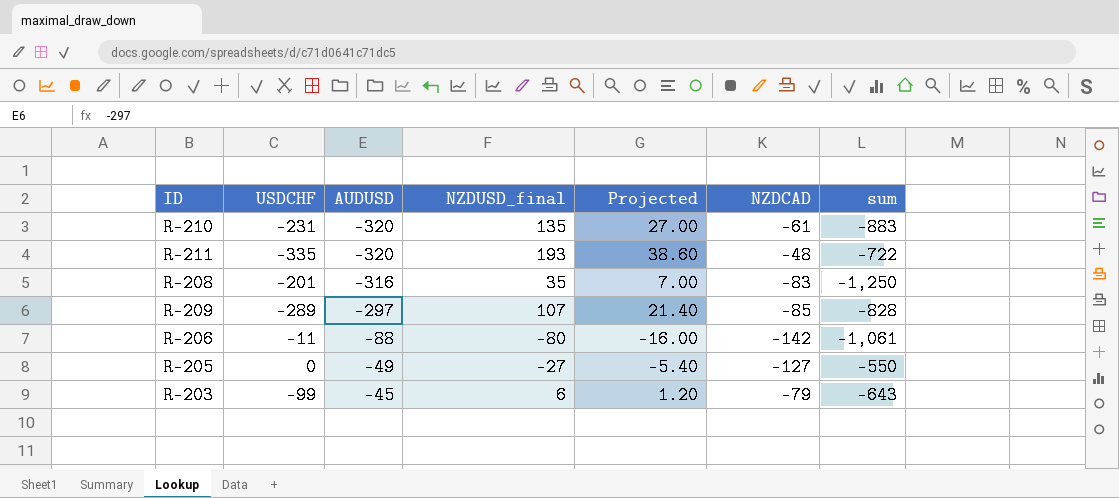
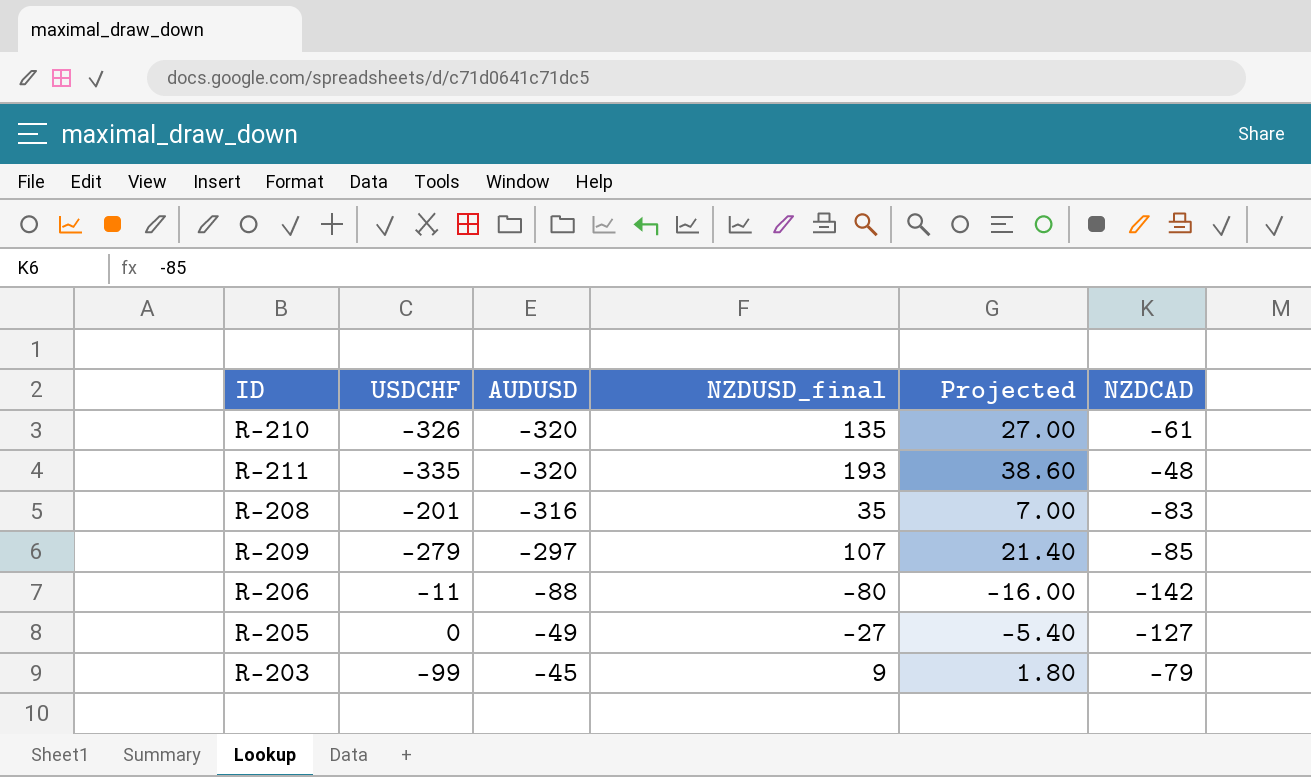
column sum | position: 7 -> none
R-210 | USDCHF: -231 -> -326
R-209 | USDCHF: -289 -> -279
R-203 | NZDUSD_final: 6 -> 9
R-203 | Projected: 1.20 -> 1.80

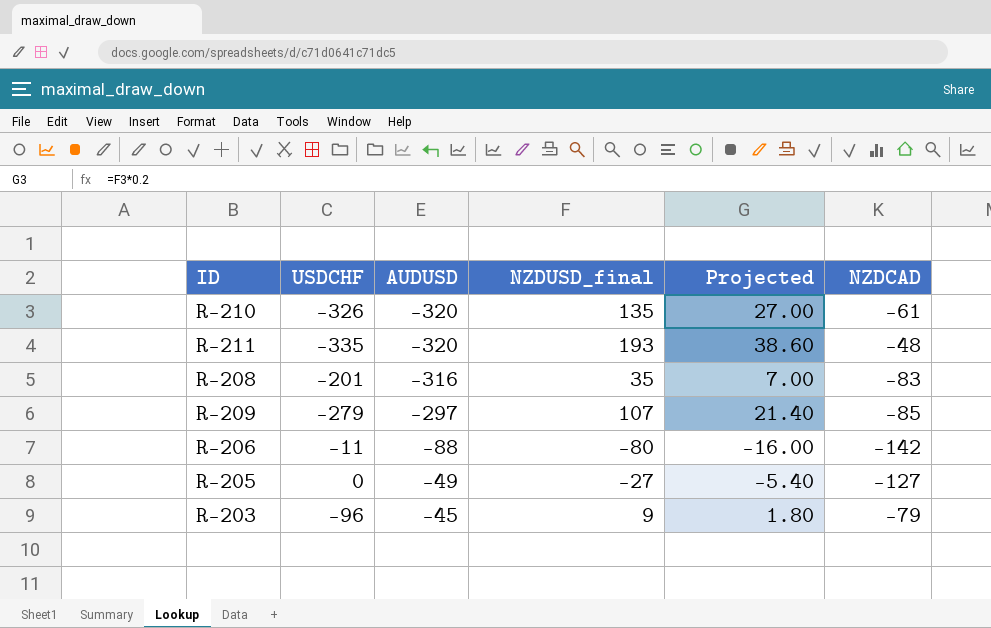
R-203 | USDCHF: -99 -> -96

